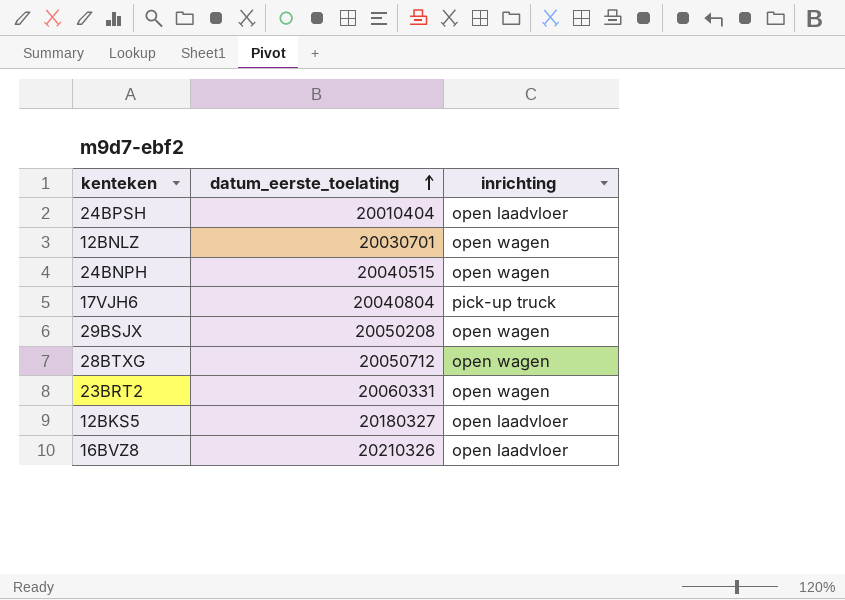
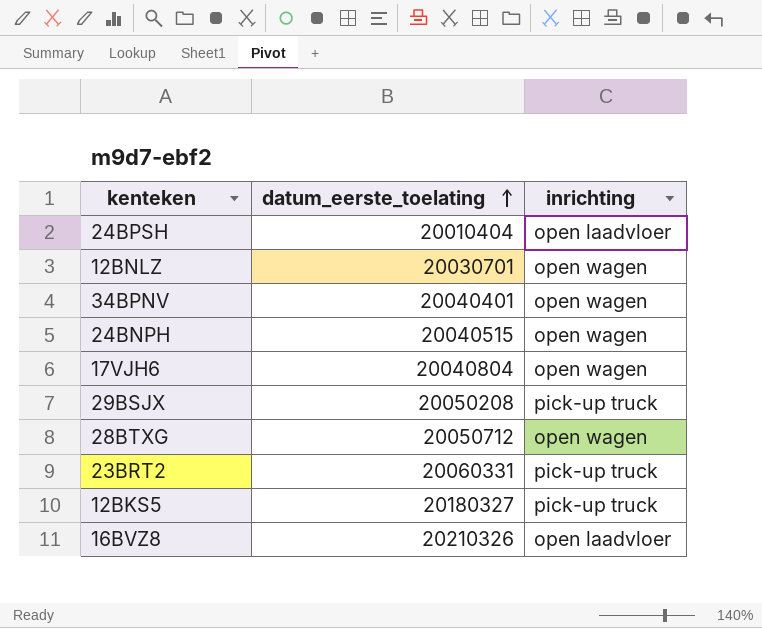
row 34BPNV: none -> 20040401 | open wagen
17VJH6 | inrichting: pick-up truck -> open wagen
29BSJX | inrichting: open wagen -> pick-up truck
23BRT2 | inrichting: open wagen -> pick-up truck
12BKS5 | inrichting: open laadvloer -> pick-up truck

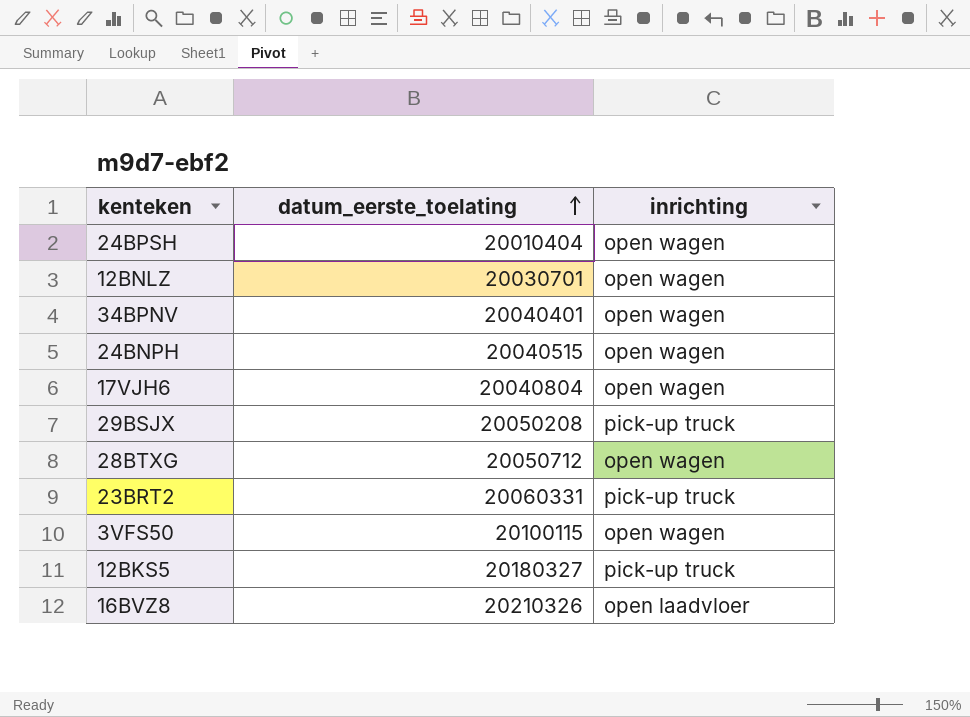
24BPSH | inrichting: open laadvloer -> open wagen
row 3VFS50: none -> 20100115 | open wagen

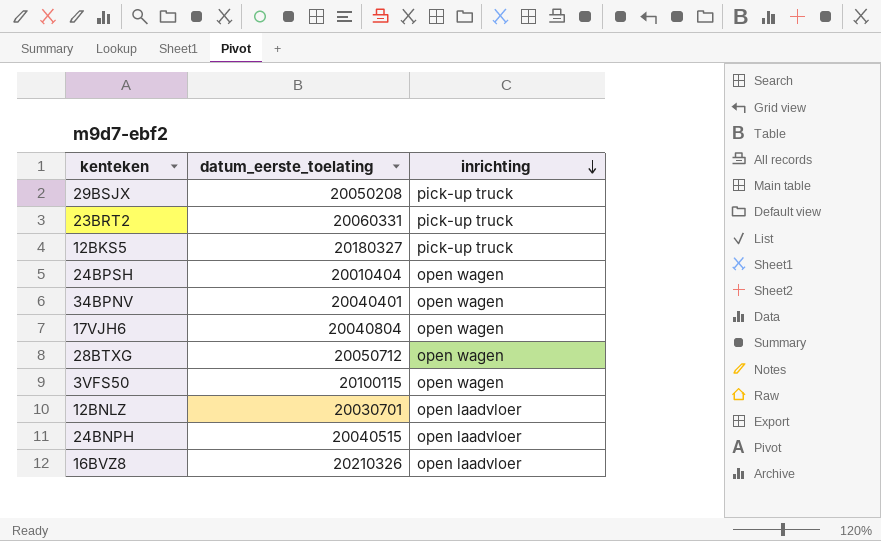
row order: datum_eerste_toelating ascending -> inrichting descending
12BNLZ | inrichting: open wagen -> open laadvloer
24BNPH | inrichting: open wagen -> open laadvloer

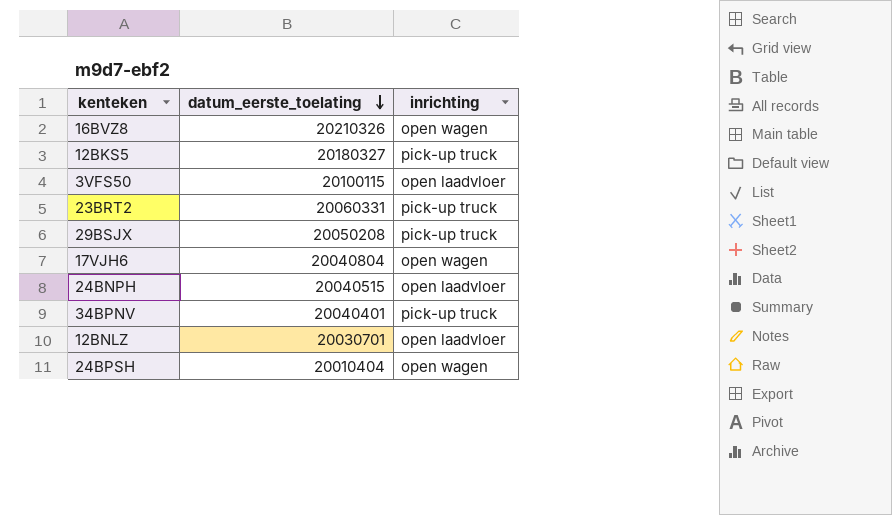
row order: inrichting descending -> datum_eerste_toelating descending
row 28BTXG: 20050712 | open wagen -> none
16BVZ8 | inrichting: open laadvloer -> open wagen
3VFS50 | inrichting: open wagen -> open laadvloer
34BPNV | inrichting: open wagen -> pick-up truck

